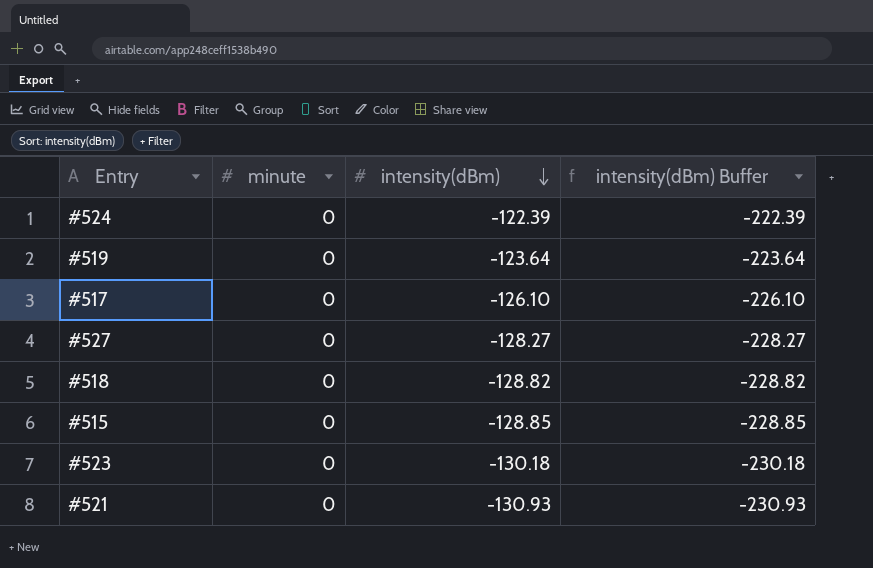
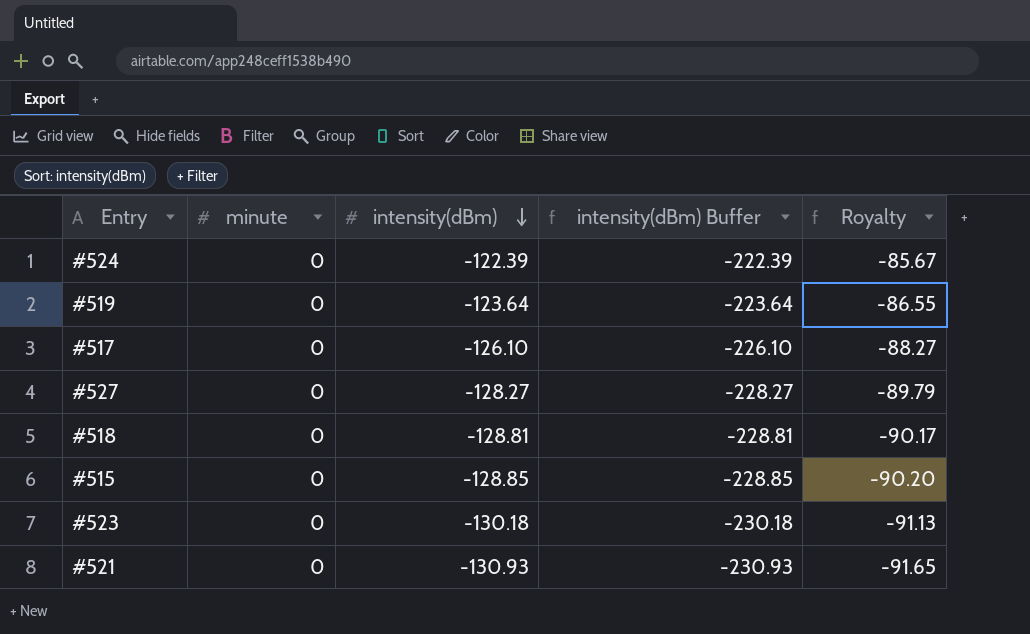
column Royalty | formula: none -> [intensity(dBm)] * 0.7
#518 | intensity(dBm): -128.82 -> -128.81
#518 | intensity(dBm) Buffer: -228.82 -> -228.81

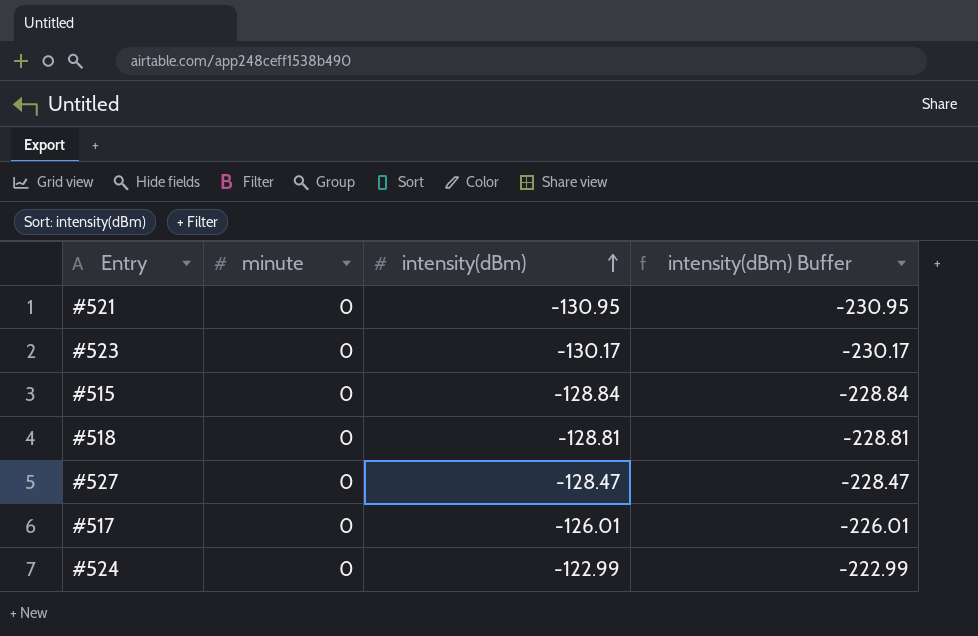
row order: intensity(dBm) descending -> intensity(dBm) ascending
column Royalty | formula: [intensity(dBm)] * 0.7 -> none
row #519: 0 | -123.64 | -223.64 | -86.55 -> none
#521 | intensity(dBm): -130.93 -> -130.95
#521 | intensity(dBm) Buffer: -230.93 -> -230.95
#523 | intensity(dBm): -130.18 -> -130.17
#523 | intensity(dBm) Buffer: -230.18 -> -230.17
#515 | intensity(dBm): -128.85 -> -128.84
#515 | intensity(dBm) Buffer: -228.85 -> -228.84
#527 | intensity(dBm): -128.27 -> -128.47
#527 | intensity(dBm) Buffer: -228.27 -> -228.47
#517 | intensity(dBm): -126.10 -> -126.01
#517 | intensity(dBm) Buffer: -226.10 -> -226.01
#524 | intensity(dBm): -122.39 -> -122.99
#524 | intensity(dBm) Buffer: -222.39 -> -222.99

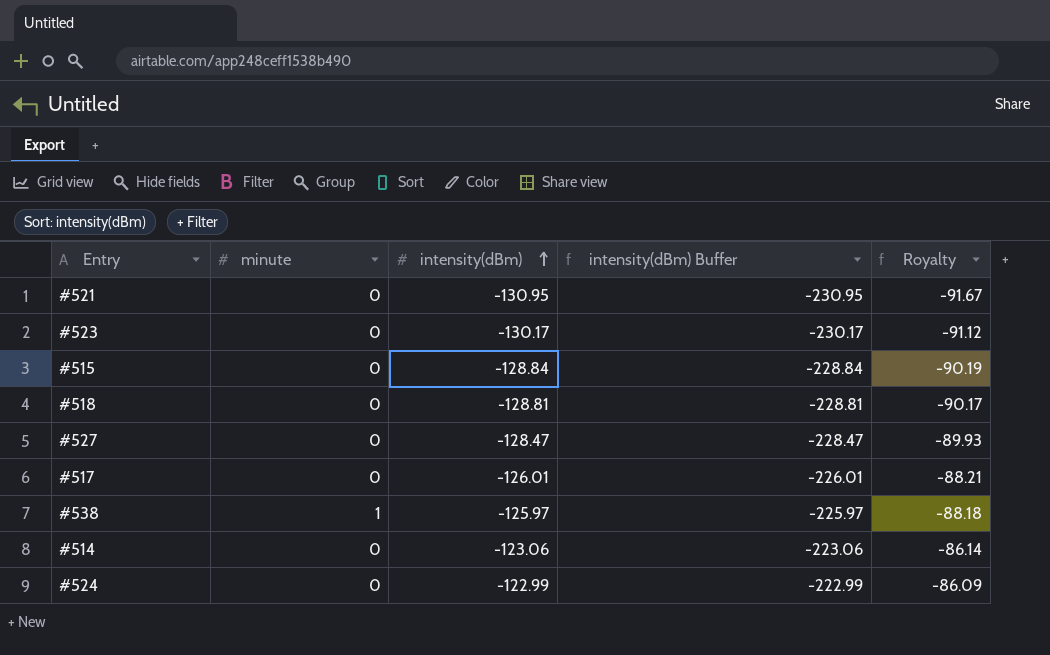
column Royalty | formula: none -> [intensity(dBm)] * 0.7
row #538: none -> 1 | -125.97 | -225.97 | -88.18
row #514: none -> 0 | -123.06 | -223.06 | -86.14

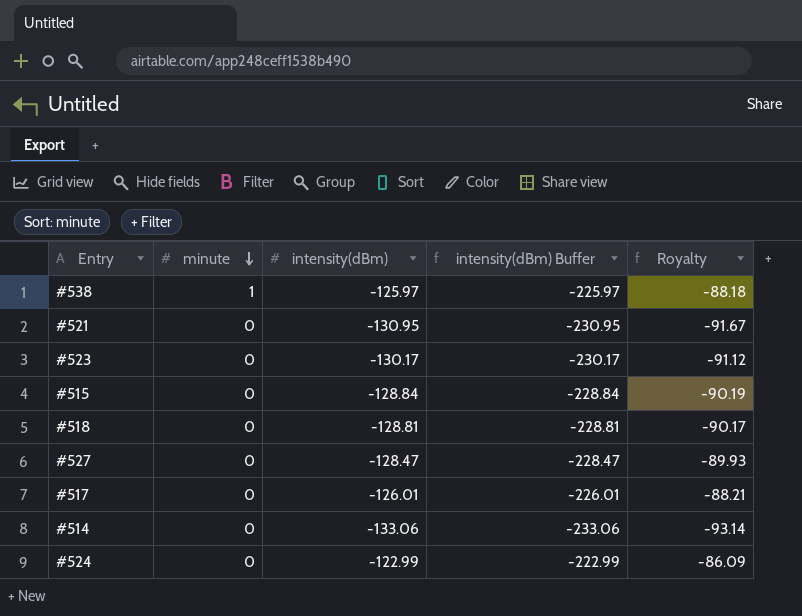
row order: intensity(dBm) ascending -> minute descending
#514 | intensity(dBm): -123.06 -> -133.06
#514 | intensity(dBm) Buffer: -223.06 -> -233.06
#514 | Royalty: -86.14 -> -93.14

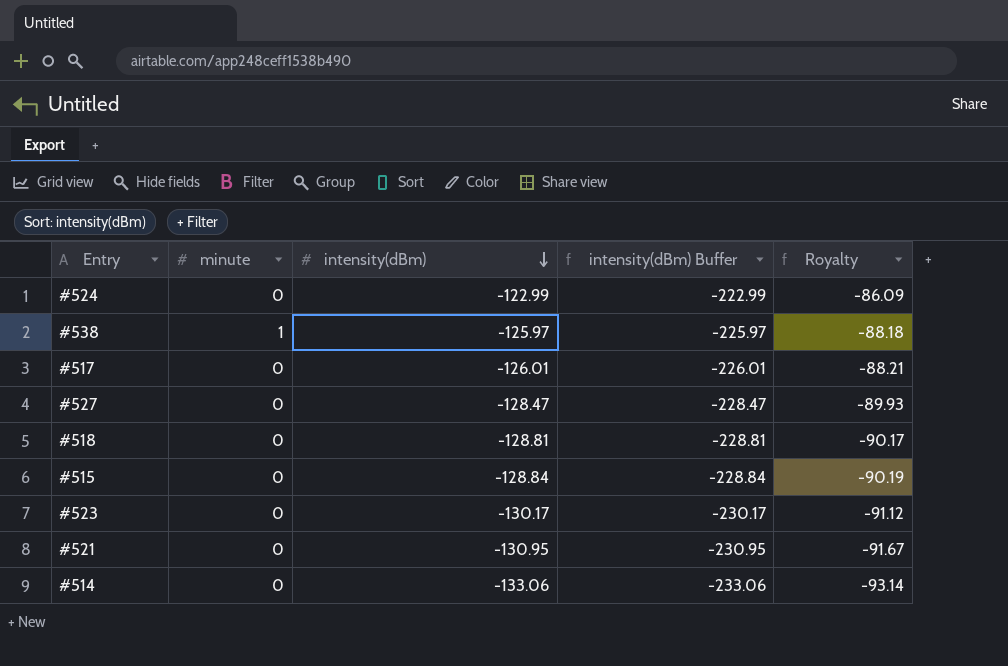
row order: minute descending -> intensity(dBm) descending

